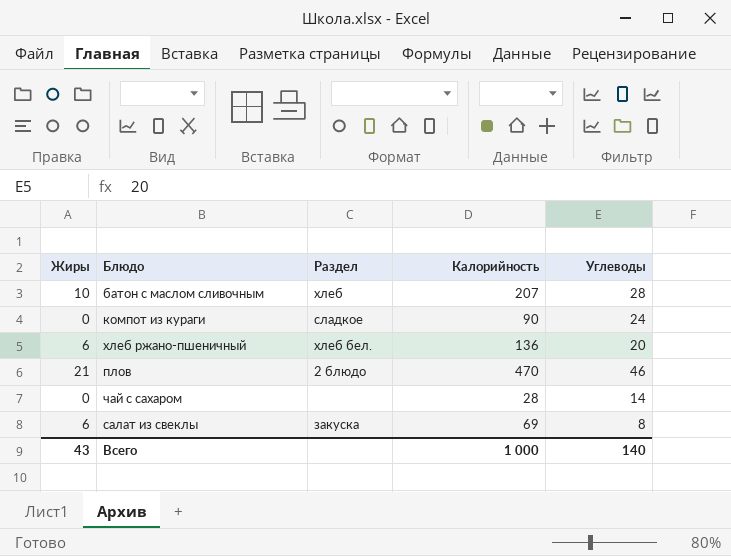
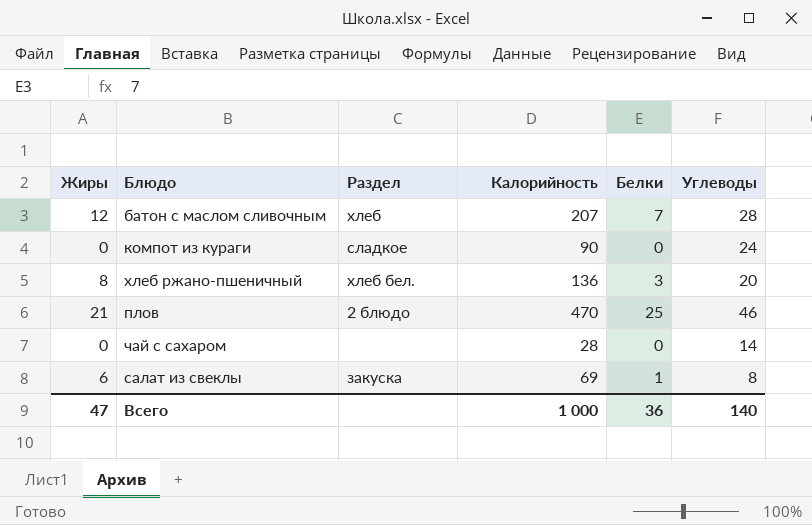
column Белки | position: none -> 5
батон с маслом сливочным | Жиры: 10 -> 12
хлеб ржано-пшеничный | Жиры: 6 -> 8
Всего | Жиры: 43 -> 47

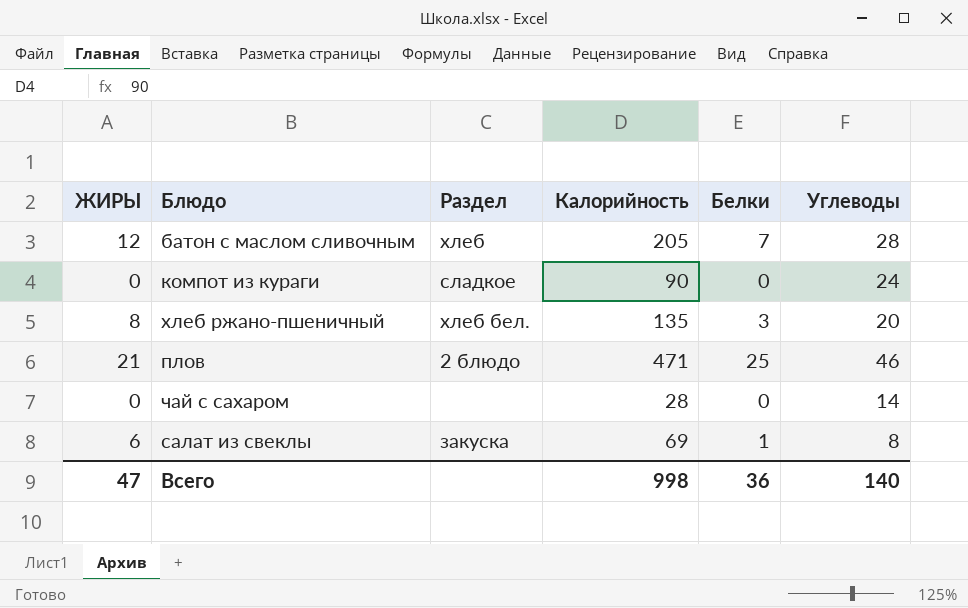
column name: Жиры -> ЖИРЫ
батон с маслом сливочным | Калорийность: 207 -> 205
хлеб ржано-пшеничный | Калорийность: 136 -> 135
плов | Калорийность: 470 -> 471
Всего | Калорийность: 1 000 -> 998

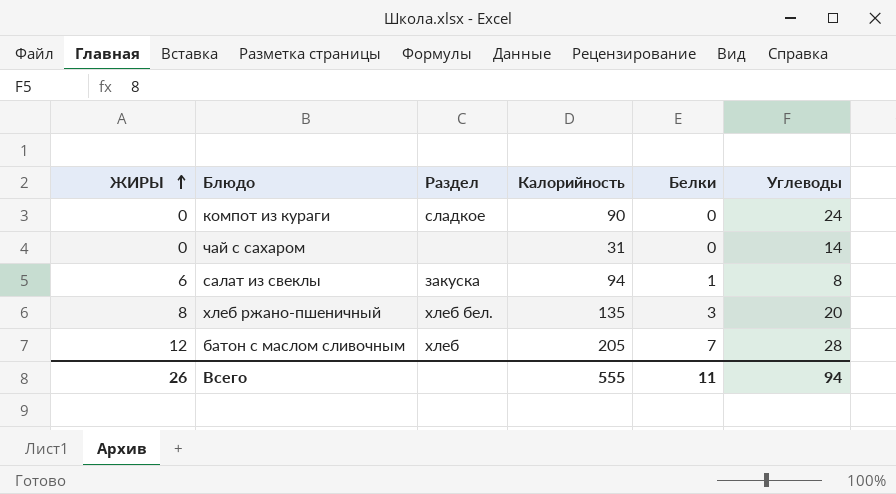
row order: none -> ЖИРЫ ascending
row плов: 21 | 2 блюдо | 471 | 25 | 46 -> none
чай с сахаром | Калорийность: 28 -> 31
салат из свеклы | Калорийность: 69 -> 94
Всего | ЖИРЫ: 47 -> 26
Всего | Калорийность: 998 -> 555
Всего | Белки: 36 -> 11
Всего | Углеводы: 140 -> 94

